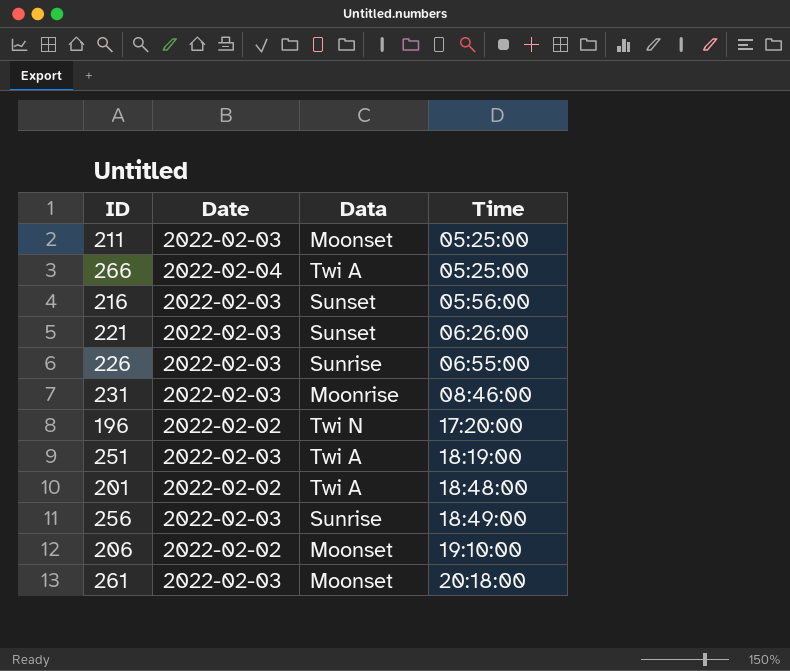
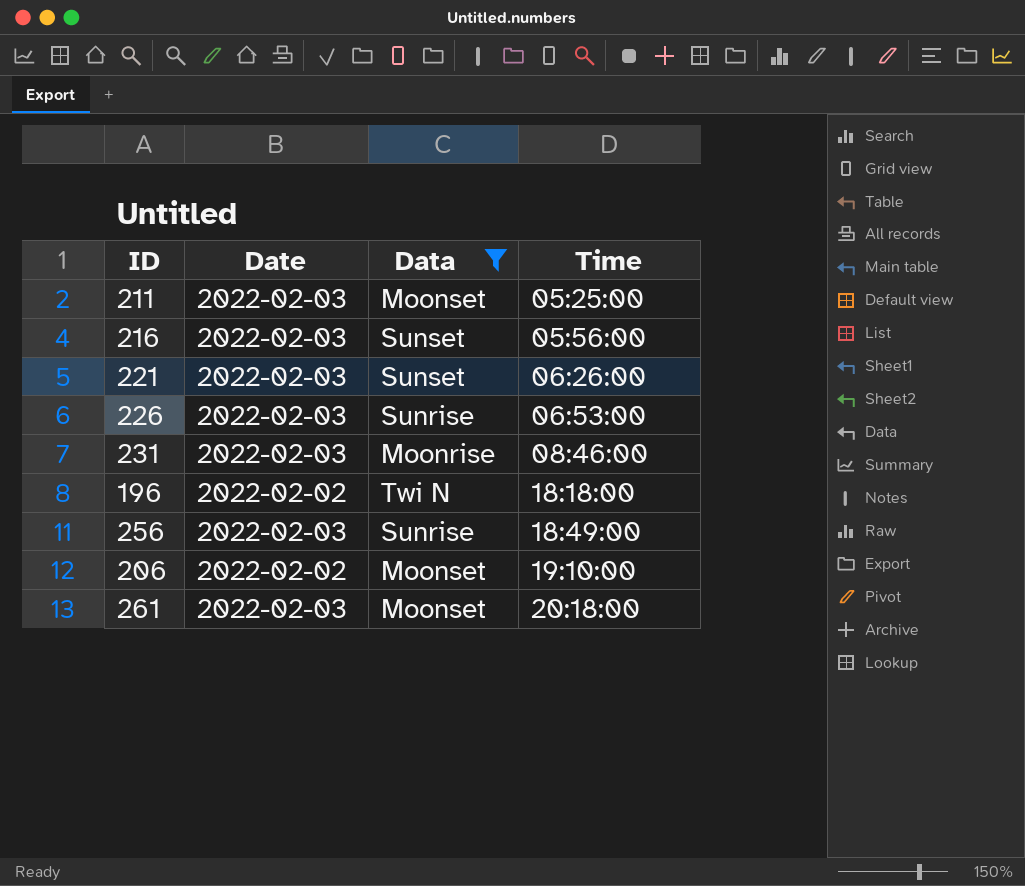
filter: none -> Data != Twi A
226 | Time: 06:55:00 -> 06:53:00
196 | Time: 17:20:00 -> 18:18:00

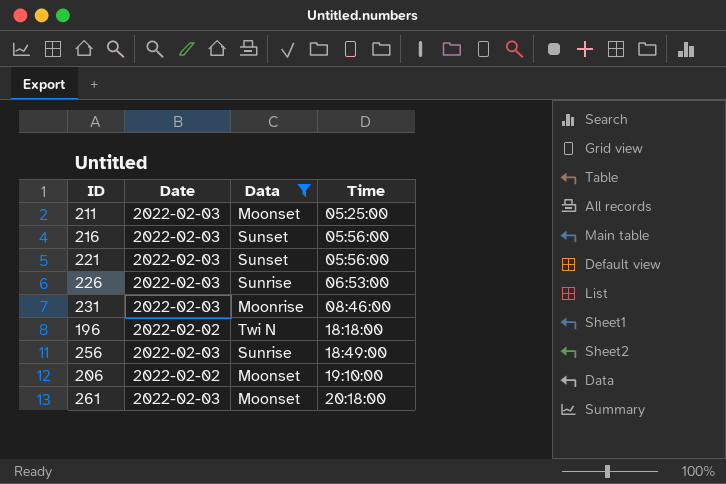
221 | Time: 06:26:00 -> 05:56:00

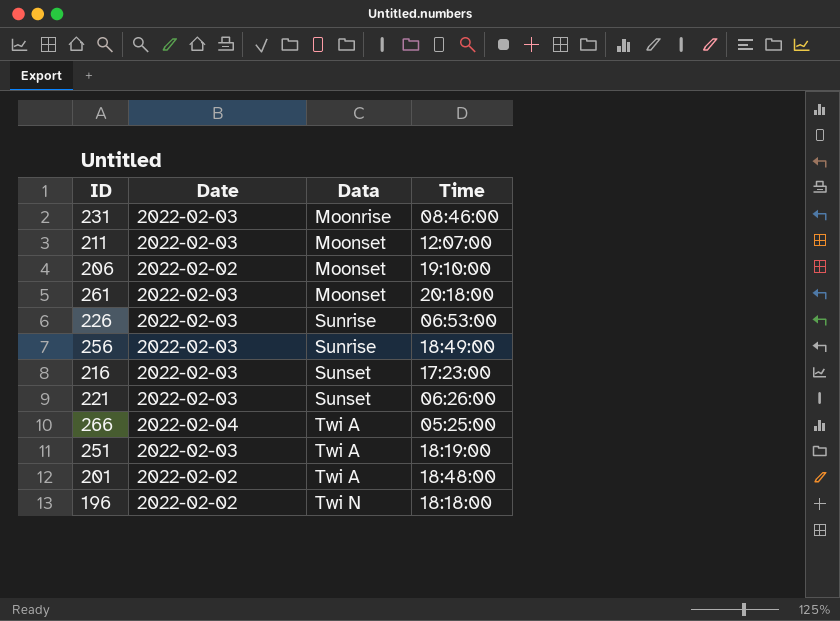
filter: Data != Twi A -> none
row order: Time ascending -> Data ascending
211 | Time: 05:25:00 -> 12:07:00
216 | Time: 05:56:00 -> 17:23:00
221 | Time: 05:56:00 -> 06:26:00

